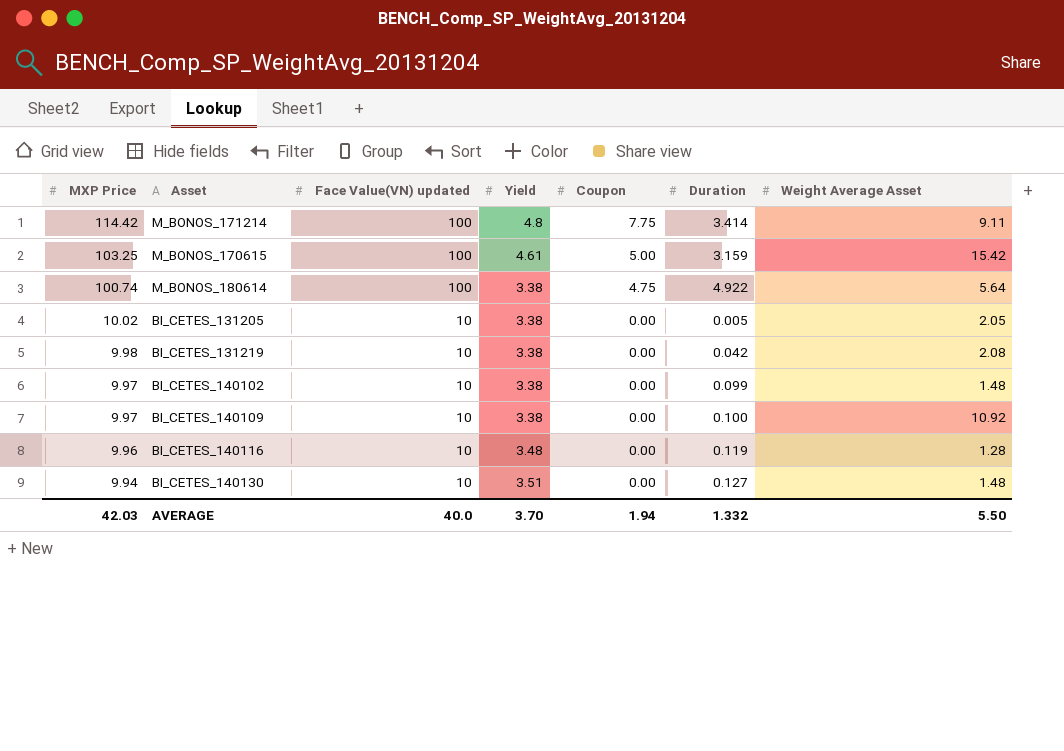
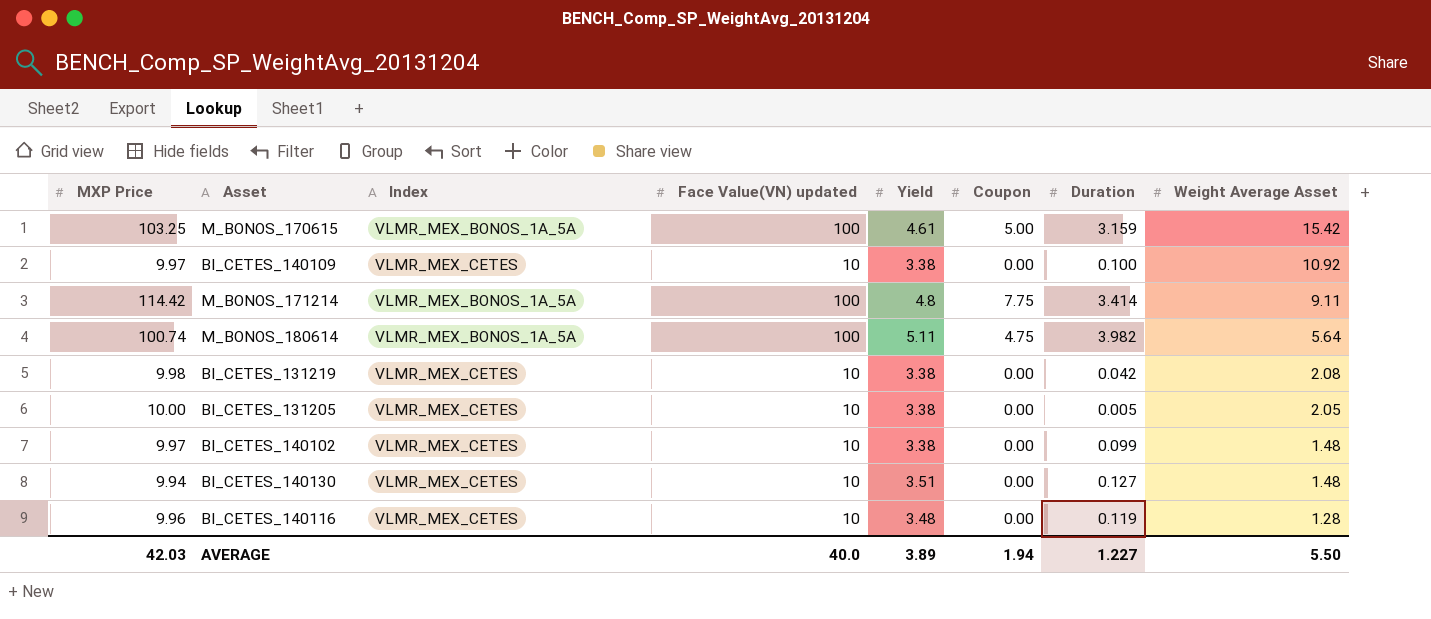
row order: MXP Price descending -> Weight Average Asset descending
column Index | position: none -> 3
M_BONOS_180614 | Yield: 3.38 -> 5.11
M_BONOS_180614 | Duration: 4.922 -> 3.982
BI_CETES_131205 | MXP Price: 10.02 -> 10.00
AVERAGE | Yield: 3.70 -> 3.89
AVERAGE | Duration: 1.332 -> 1.227

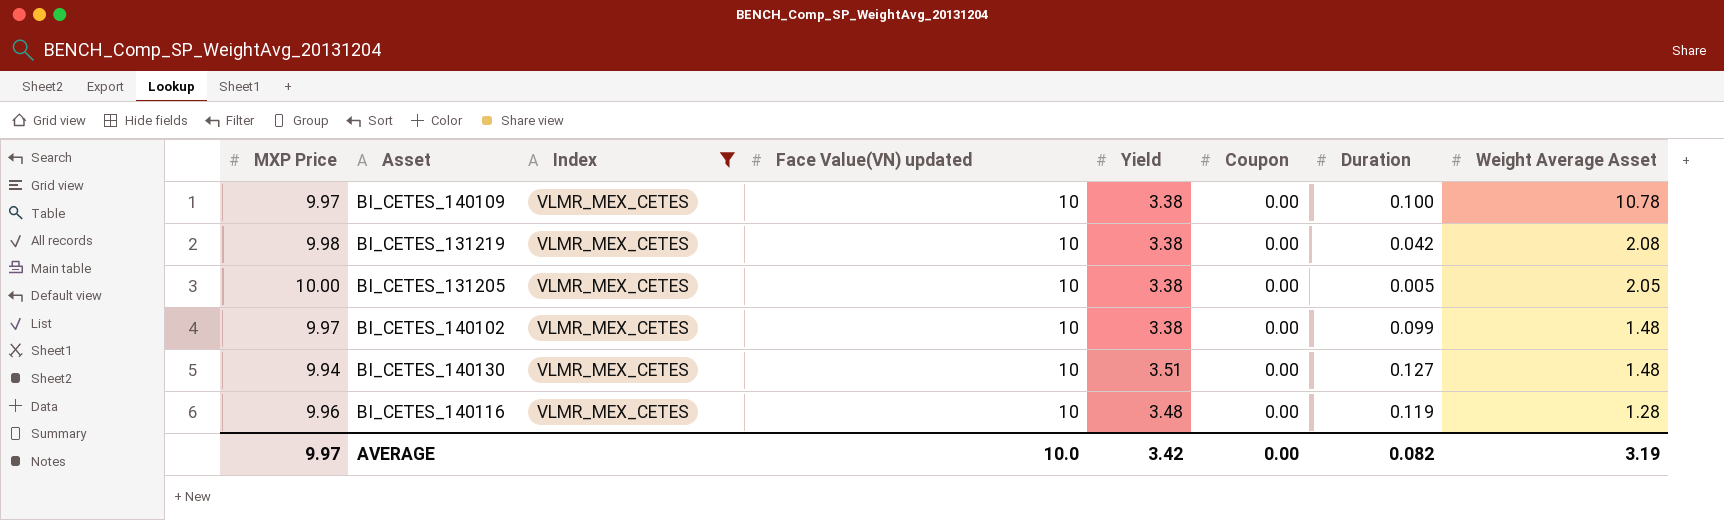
filter: none -> Index = VLMR_MEX_CETES
BI_CETES_140109 | Weight Average Asset: 10.92 -> 10.78
AVERAGE | MXP Price: 42.03 -> 9.97
AVERAGE | Face Value(VN) updated: 40.0 -> 10.0
AVERAGE | Yield: 3.89 -> 3.42
AVERAGE | Coupon: 1.94 -> 0.00
AVERAGE | Duration: 1.227 -> 0.082
AVERAGE | Weight Average Asset: 5.50 -> 3.19

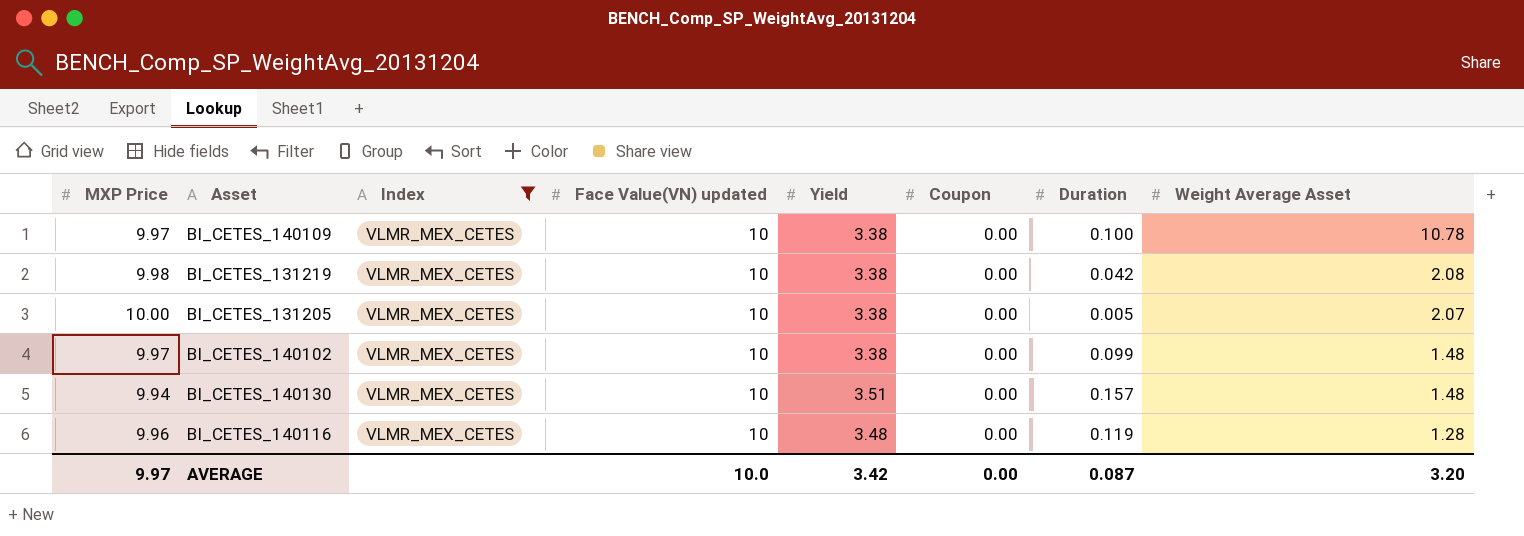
BI_CETES_131205 | Weight Average Asset: 2.05 -> 2.07
BI_CETES_140130 | Duration: 0.127 -> 0.157
AVERAGE | Duration: 0.082 -> 0.087
AVERAGE | Weight Average Asset: 3.19 -> 3.20

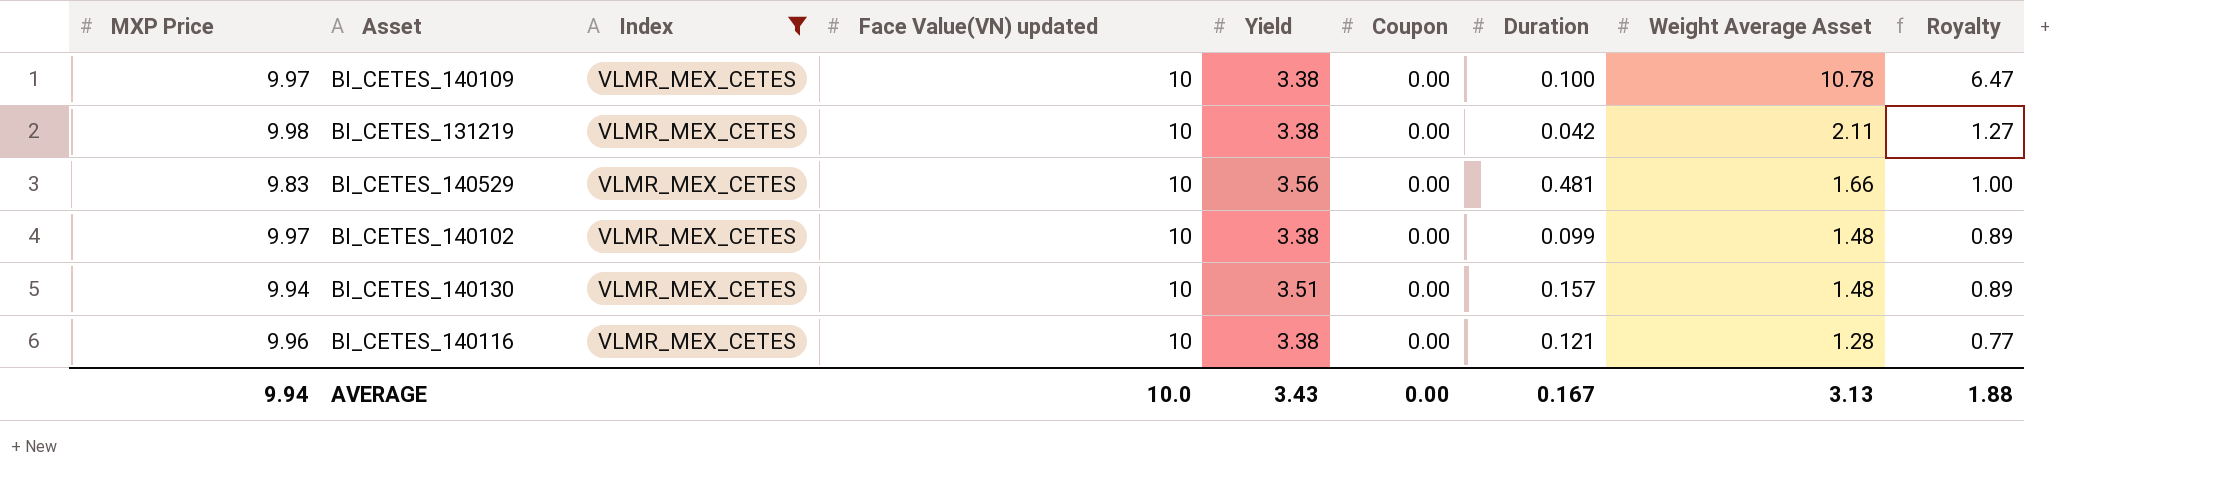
column Royalty | formula: none -> [Weight Average Asset] * 0.6
row BI_CETES_131205: 10.00 | VLMR_MEX_CETES | 10 | 3.38 | 0.00 | 0.005 | 2.07 -> none
BI_CETES_131219 | Weight Average Asset: 2.08 -> 2.11
row BI_CETES_140529: none -> 9.83 | VLMR_MEX_CETES | 10 | 3.56 | 0.00 | 0.481 | 1.66 | 1.00
BI_CETES_140116 | Yield: 3.48 -> 3.38
BI_CETES_140116 | Duration: 0.119 -> 0.121
AVERAGE | MXP Price: 9.97 -> 9.94
AVERAGE | Yield: 3.42 -> 3.43
AVERAGE | Duration: 0.087 -> 0.167
AVERAGE | Weight Average Asset: 3.20 -> 3.13

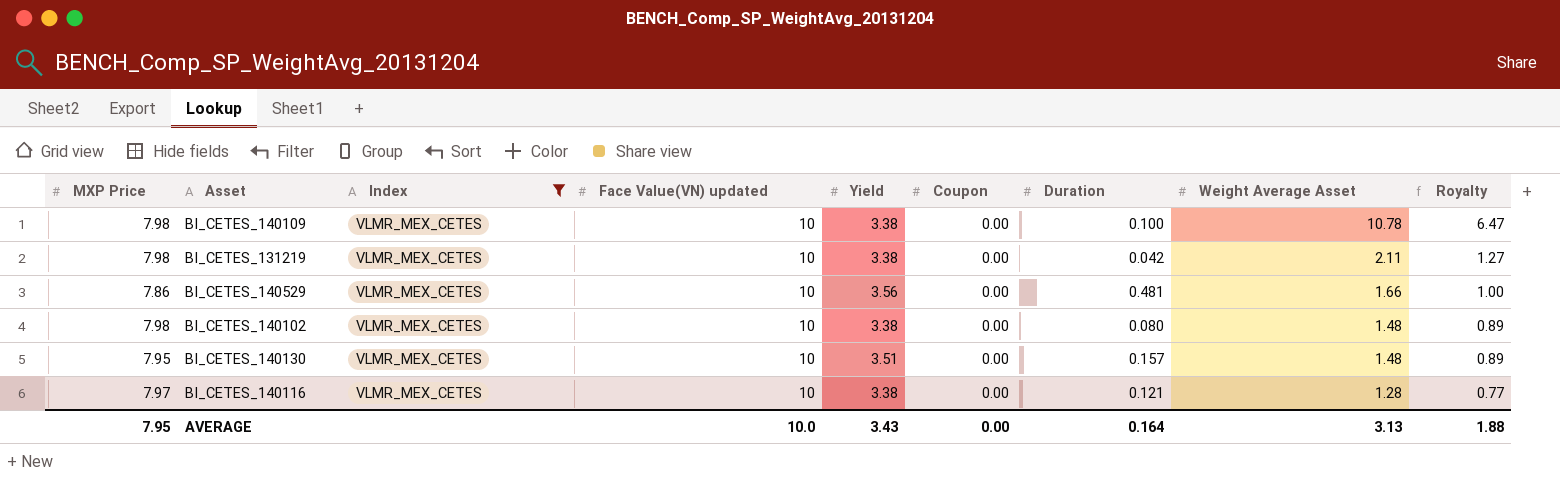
BI_CETES_140109 | MXP Price: 9.97 -> 7.98
BI_CETES_131219 | MXP Price: 9.98 -> 7.98
BI_CETES_140529 | MXP Price: 9.83 -> 7.86
BI_CETES_140102 | MXP Price: 9.97 -> 7.98
BI_CETES_140102 | Duration: 0.099 -> 0.080
BI_CETES_140130 | MXP Price: 9.94 -> 7.95
BI_CETES_140116 | MXP Price: 9.96 -> 7.97
AVERAGE | MXP Price: 9.94 -> 7.95
AVERAGE | Duration: 0.167 -> 0.164

